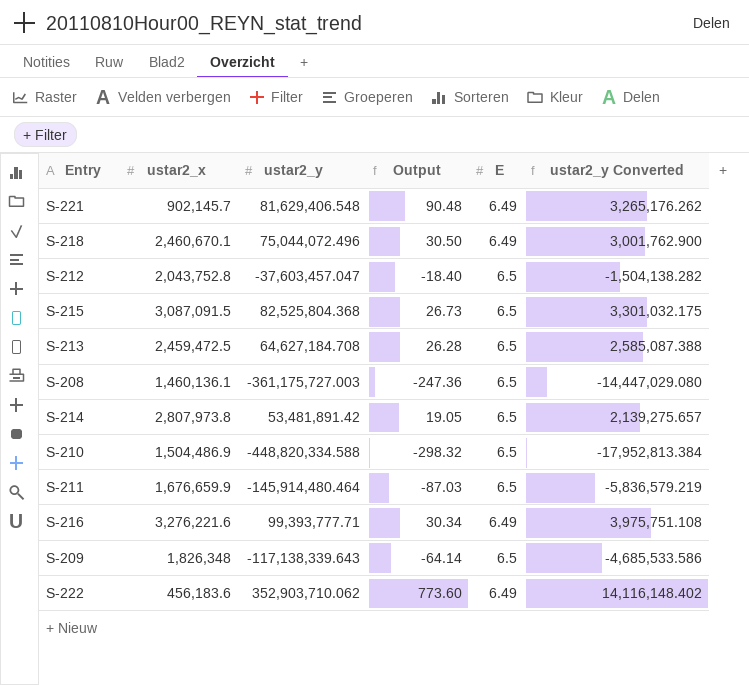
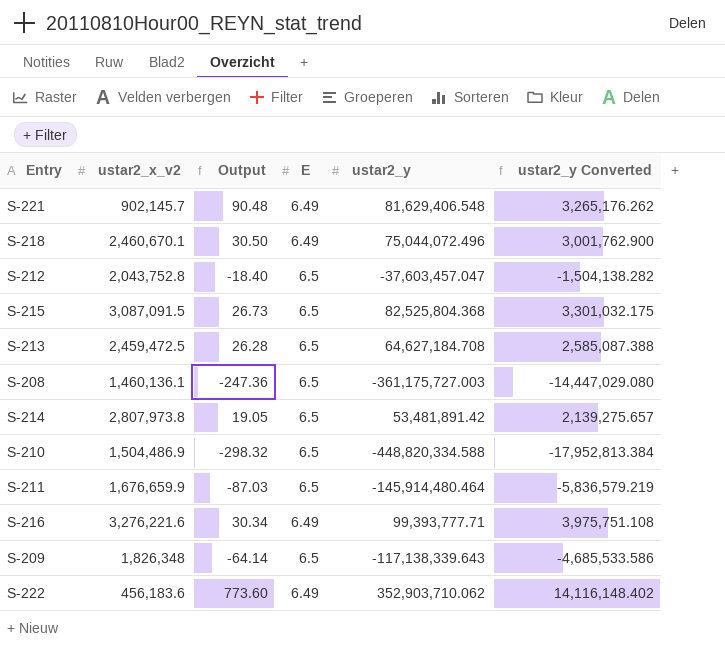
column name: ustar2_x -> ustar2_x_v2
column ustar2_y | position: 3 -> 5

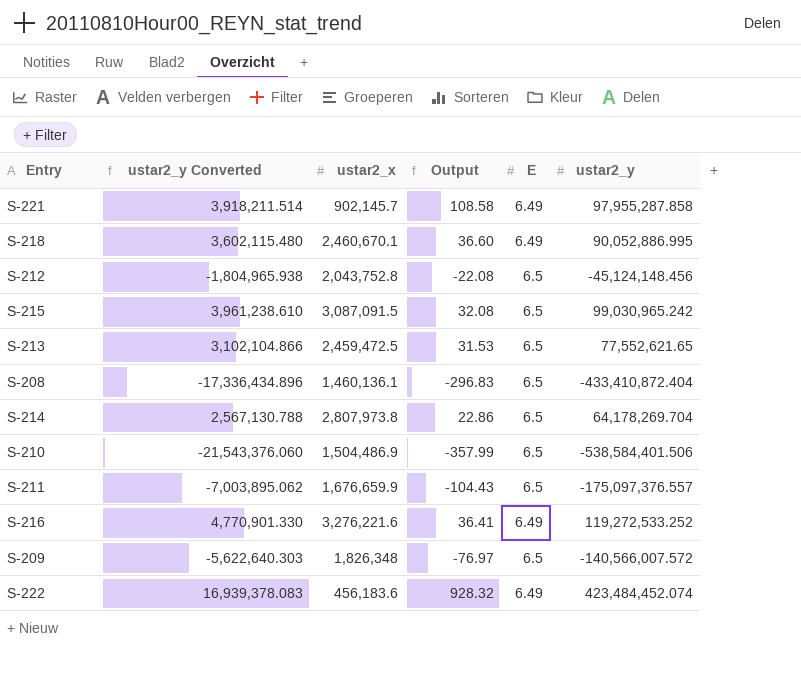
column ustar2_y Converted | position: 6 -> 2
column name: ustar2_x_v2 -> ustar2_x
S-221 | ustar2_y Converted: 3,265,176.262 -> 3,918,211.514
S-221 | Output: 90.48 -> 108.58
S-221 | ustar2_y: 81,629,406.548 -> 97,955,287.858
S-218 | ustar2_y Converted: 3,001,762.900 -> 3,602,115.480
S-218 | Output: 30.50 -> 36.60
S-218 | ustar2_y: 75,044,072.496 -> 90,052,886.995
S-212 | ustar2_y Converted: -1,504,138.282 -> -1,804,965.938
S-212 | Output: -18.40 -> -22.08
S-212 | ustar2_y: -37,603,457.047 -> -45,124,148.456
S-215 | ustar2_y Converted: 3,301,032.175 -> 3,961,238.610
S-215 | Output: 26.73 -> 32.08
S-215 | ustar2_y: 82,525,804.368 -> 99,030,965.242
S-213 | ustar2_y Converted: 2,585,087.388 -> 3,102,104.866
S-213 | Output: 26.28 -> 31.53
S-213 | ustar2_y: 64,627,184.708 -> 77,552,621.65
S-208 | ustar2_y Converted: -14,447,029.080 -> -17,336,434.896
S-208 | Output: -247.36 -> -296.83
S-208 | ustar2_y: -361,175,727.003 -> -433,410,872.404
S-214 | ustar2_y Converted: 2,139,275.657 -> 2,567,130.788
S-214 | Output: 19.05 -> 22.86
S-214 | ustar2_y: 53,481,891.42 -> 64,178,269.704
S-210 | ustar2_y Converted: -17,952,813.384 -> -21,543,376.060
S-210 | Output: -298.32 -> -357.99
S-210 | ustar2_y: -448,820,334.588 -> -538,584,401.506
S-211 | ustar2_y Converted: -5,836,579.219 -> -7,003,895.062
S-211 | Output: -87.03 -> -104.43
S-211 | ustar2_y: -145,914,480.464 -> -175,097,376.557
S-216 | ustar2_y Converted: 3,975,751.108 -> 4,770,901.330
S-216 | Output: 30.34 -> 36.41
S-216 | ustar2_y: 99,393,777.71 -> 119,272,533.252
S-209 | ustar2_y Converted: -4,685,533.586 -> -5,622,640.303
S-209 | Output: -64.14 -> -76.97
S-209 | ustar2_y: -117,138,339.643 -> -140,566,007.572
S-222 | ustar2_y Converted: 14,116,148.402 -> 16,939,378.083
S-222 | Output: 773.60 -> 928.32
S-222 | ustar2_y: 352,903,710.062 -> 423,484,452.074

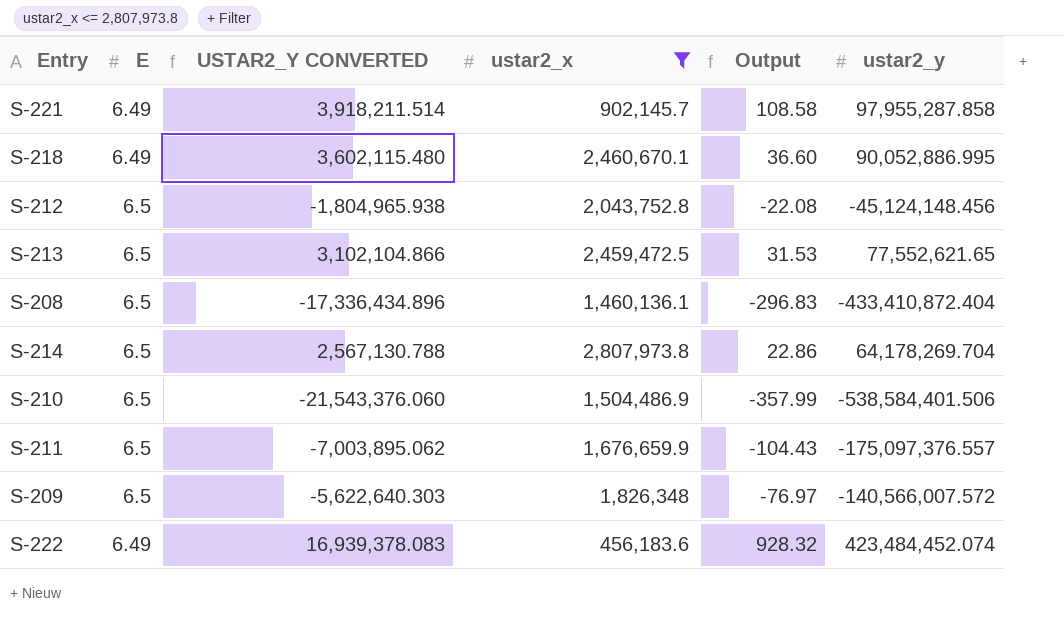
filter: none -> ustar2_x <= 2,807,973.8
column E | position: 5 -> 2
column name: ustar2_y Converted -> USTAR2_Y CONVERTED

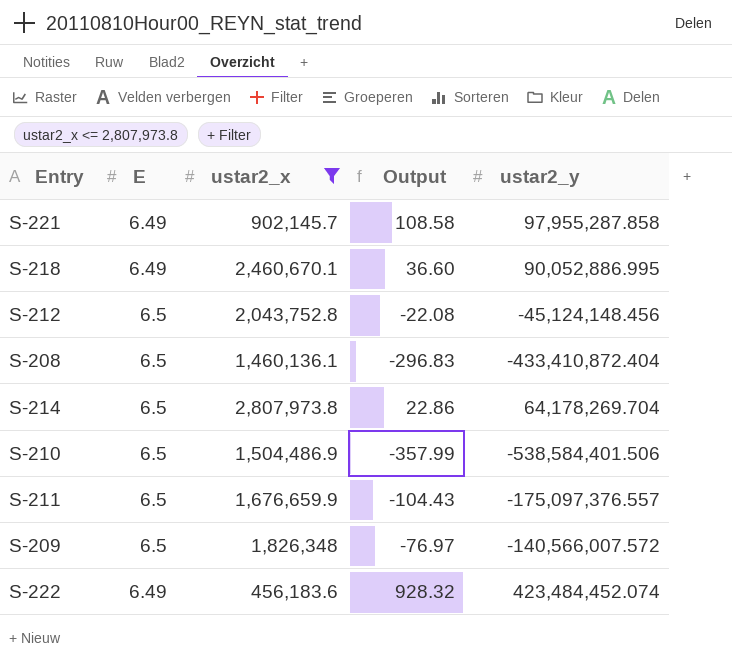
column USTAR2_Y CONVERTED | formula: [ustar2_y] * 0.04 -> none
row S-213: 6.5 | 3,102,104.866 | 2,459,472.5 | 31.53 | 77,552,621.65 -> none

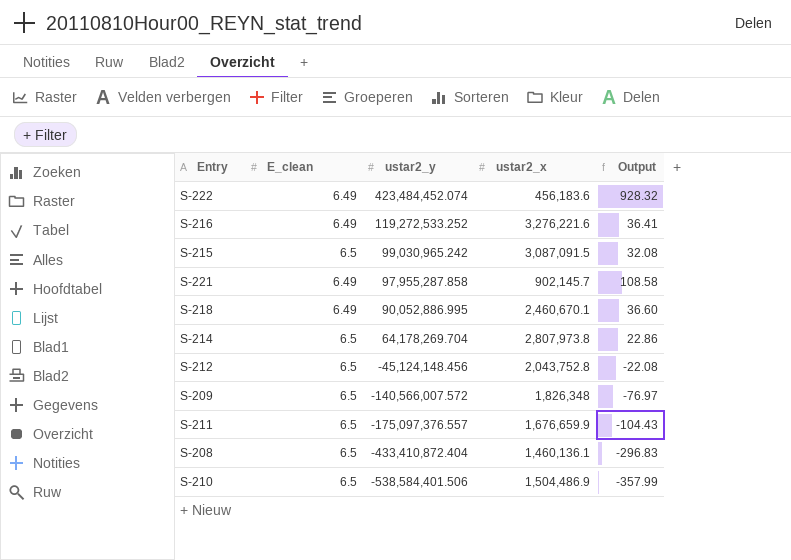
filter: ustar2_x <= 2,807,973.8 -> none
row order: none -> ustar2_y descending
column name: E -> E_clean
column ustar2_y | position: 5 -> 3

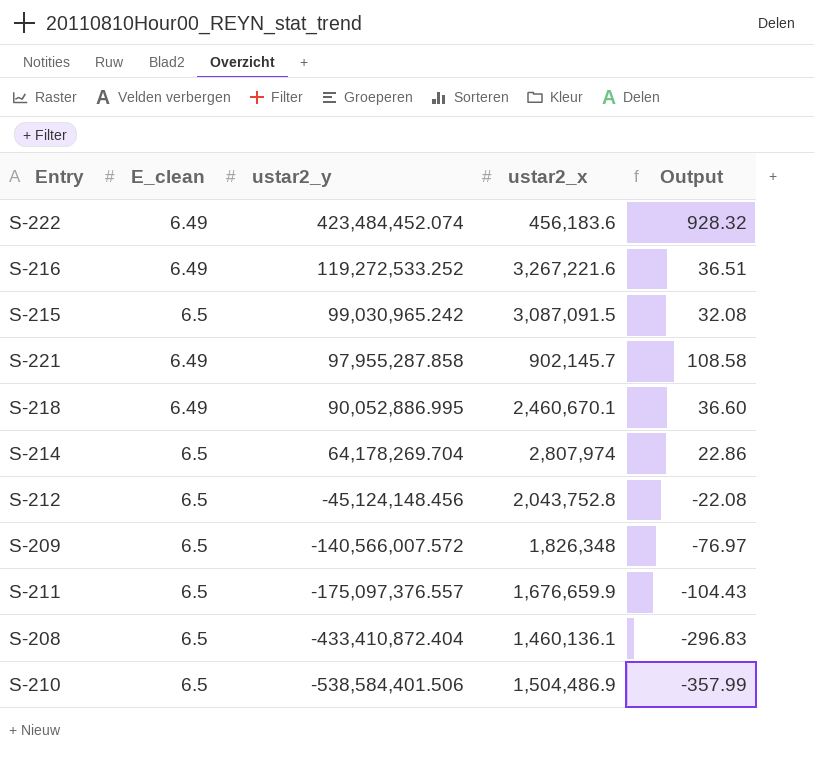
S-216 | ustar2_x: 3,276,221.6 -> 3,267,221.6
S-216 | Output: 36.41 -> 36.51
S-214 | ustar2_x: 2,807,973.8 -> 2,807,974

